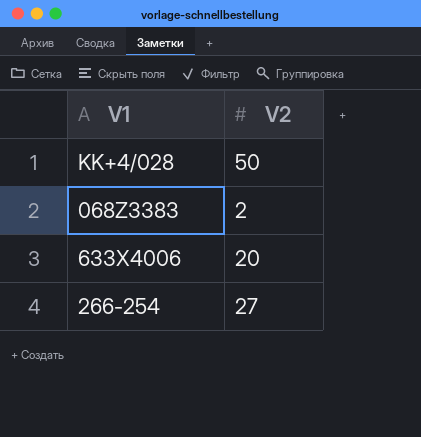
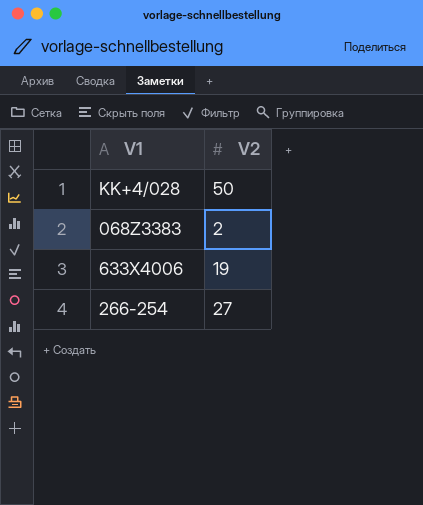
633X4006 | V2: 20 -> 19

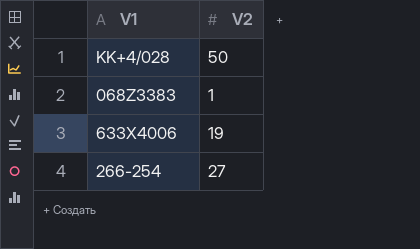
068Z3383 | V2: 2 -> 1

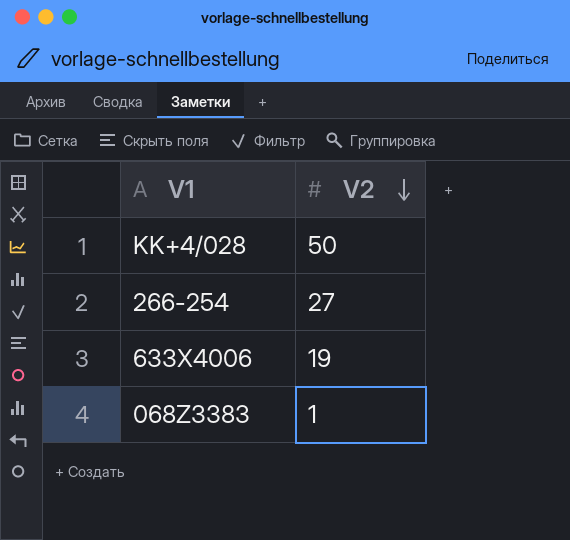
row order: none -> V2 descending

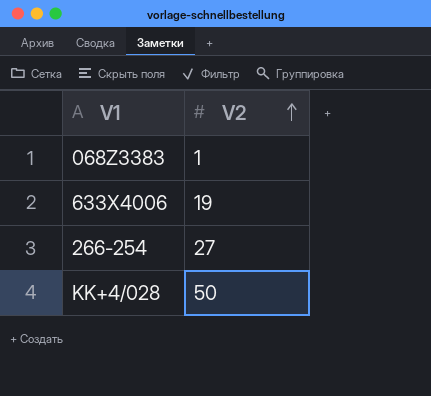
row order: V2 descending -> V2 ascending

